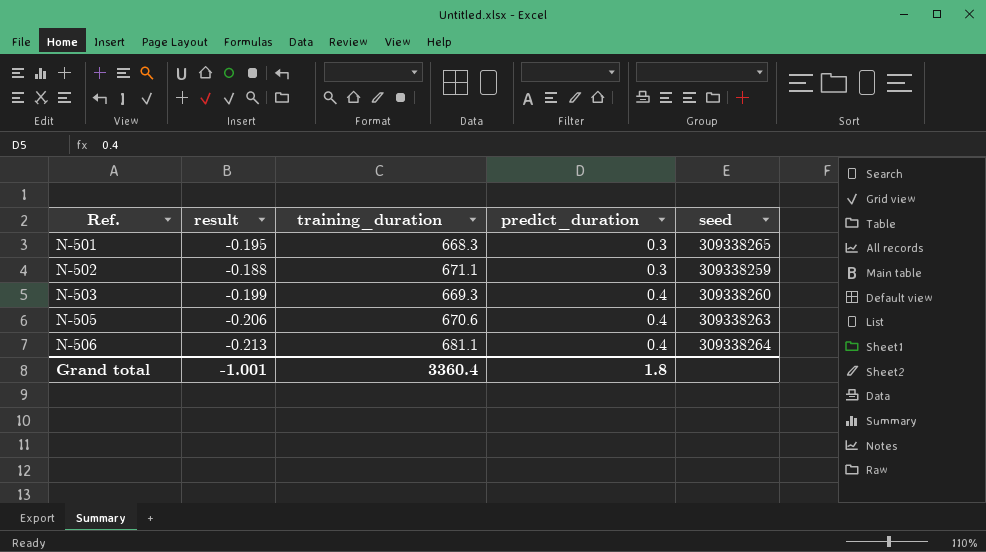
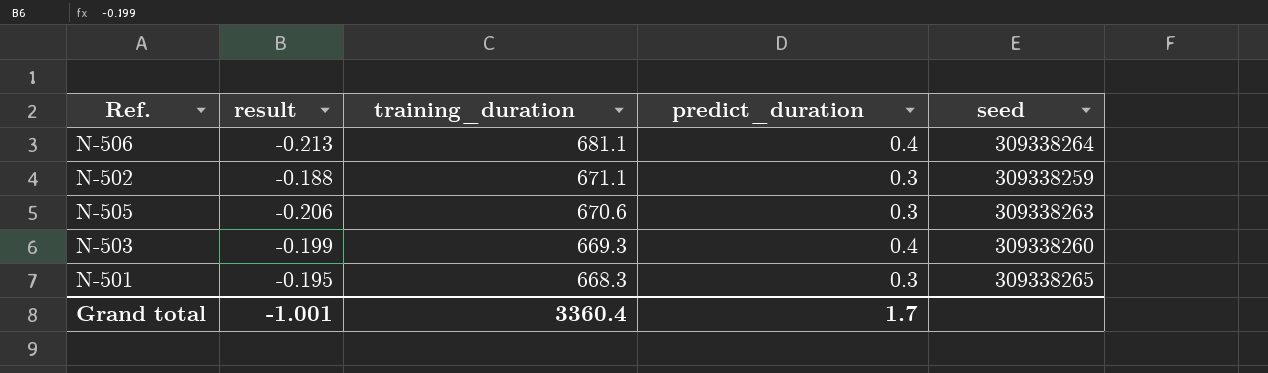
row order: Ref. ascending -> training_duration descending
N-505 | predict_duration: 0.4 -> 0.3
Grand total | predict_duration: 1.8 -> 1.7

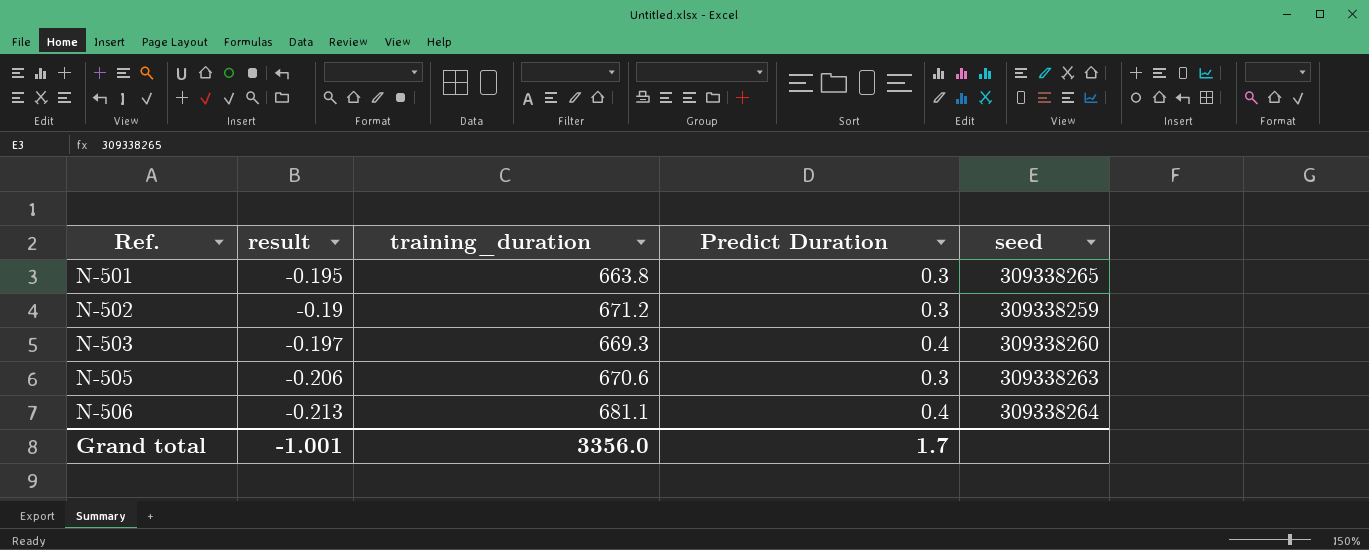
row order: training_duration descending -> Ref. ascending
column name: predict_duration -> Predict Duration
N-501 | training_duration: 668.3 -> 663.8
N-502 | result: -0.188 -> -0.19
N-502 | training_duration: 671.1 -> 671.2
N-503 | result: -0.199 -> -0.197
Grand total | training_duration: 3360.4 -> 3356.0

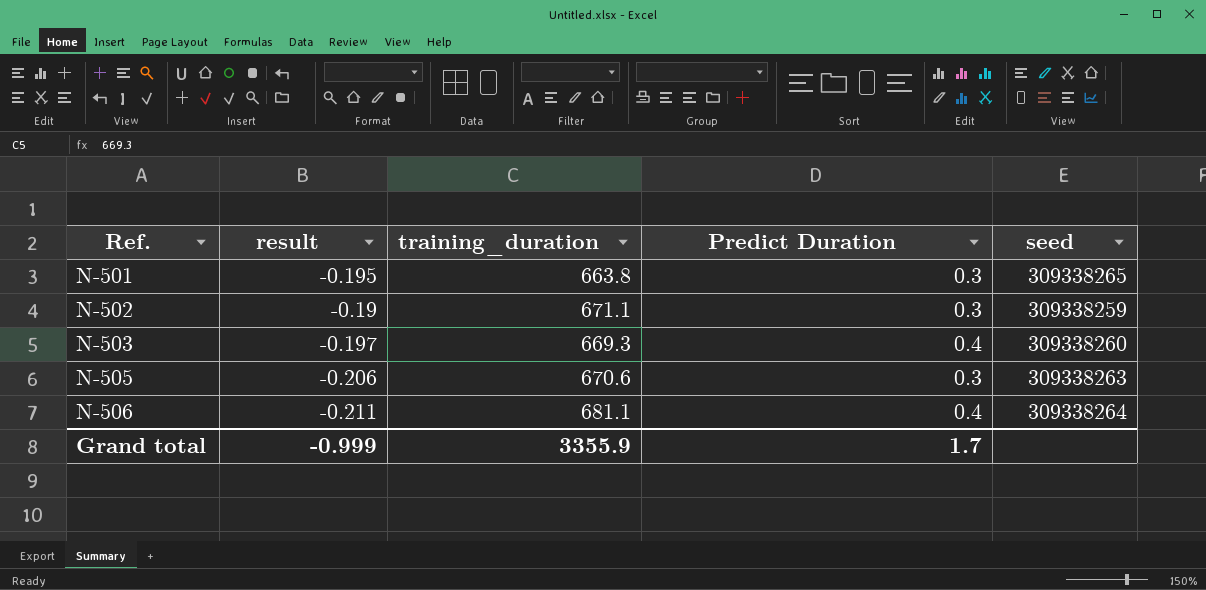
N-502 | training_duration: 671.2 -> 671.1
N-506 | result: -0.213 -> -0.211
Grand total | result: -1.001 -> -0.999
Grand total | training_duration: 3356.0 -> 3355.9

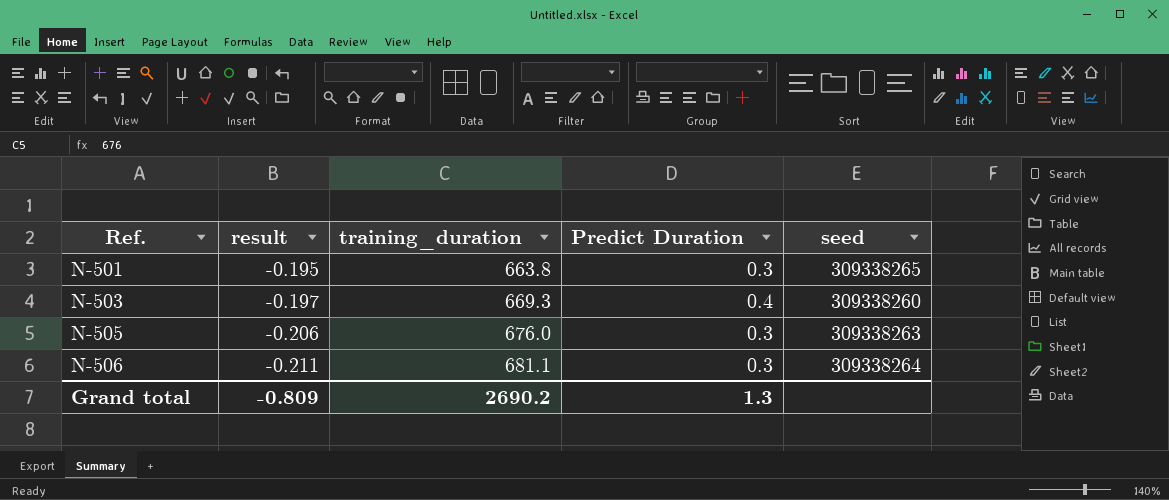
row N-502: -0.19 | 671.1 | 0.3 | 309338259 -> none
N-505 | training_duration: 670.6 -> 676.0
N-506 | Predict Duration: 0.4 -> 0.3
Grand total | result: -0.999 -> -0.809
Grand total | training_duration: 3355.9 -> 2690.2
Grand total | Predict Duration: 1.7 -> 1.3

